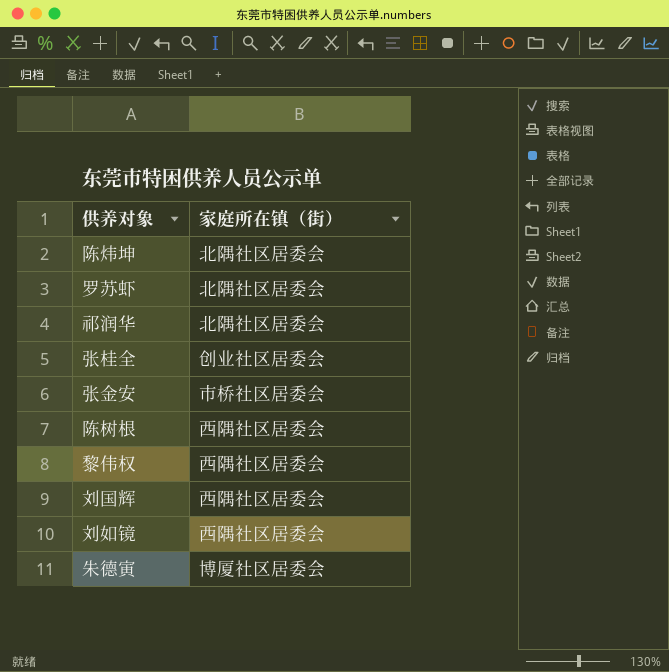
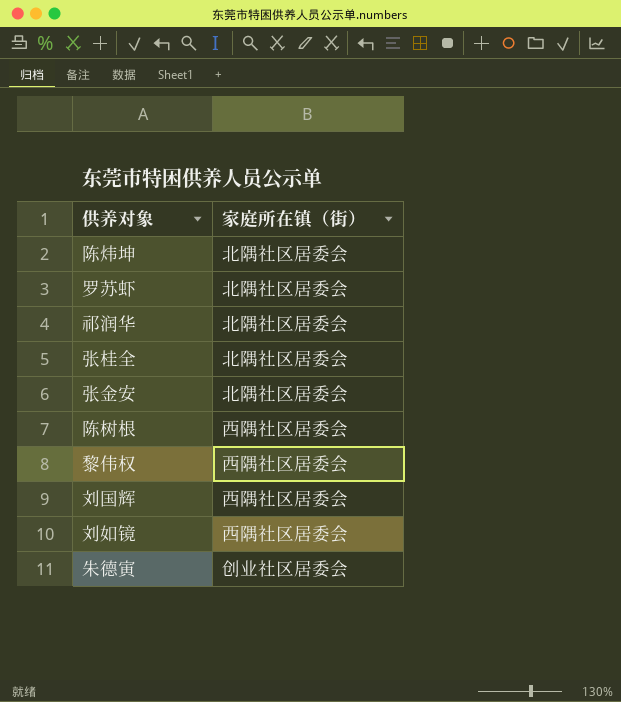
张桂全 | 家庭所在镇（街）: 创业社区居委会 -> 北隅社区居委会
张金安 | 家庭所在镇（街）: 市桥社区居委会 -> 北隅社区居委会
朱德寅 | 家庭所在镇（街）: 博厦社区居委会 -> 创业社区居委会

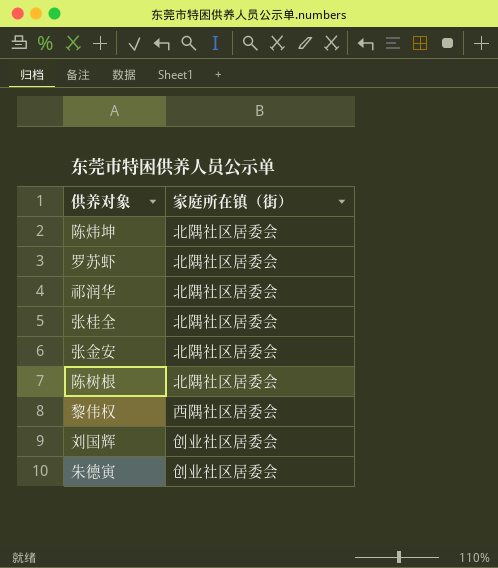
row 刘如镜: 西隅社区居委会 -> none
陈树根 | 家庭所在镇（街）: 西隅社区居委会 -> 北隅社区居委会
刘国辉 | 家庭所在镇（街）: 西隅社区居委会 -> 创业社区居委会

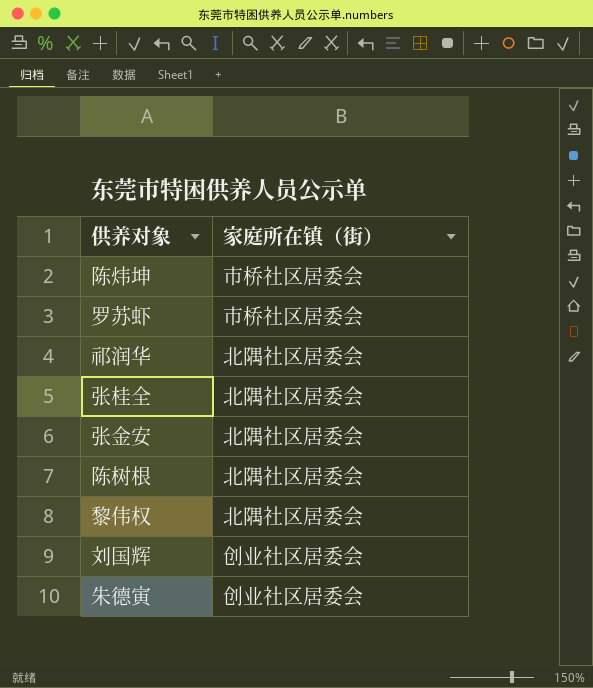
陈炜坤 | 家庭所在镇（街）: 北隅社区居委会 -> 市桥社区居委会
罗苏虾 | 家庭所在镇（街）: 北隅社区居委会 -> 市桥社区居委会
黎伟权 | 家庭所在镇（街）: 西隅社区居委会 -> 北隅社区居委会

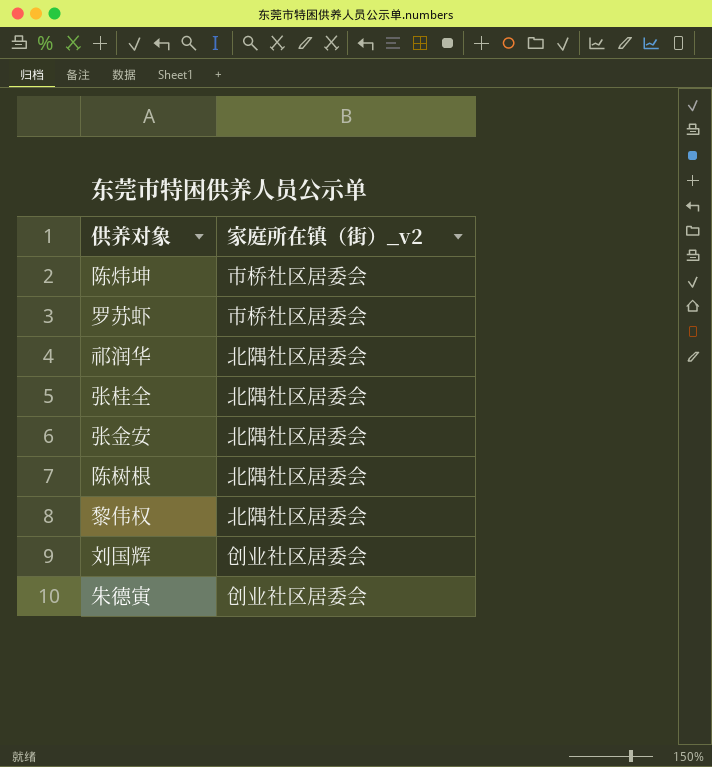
column name: 家庭所在镇（街） -> 家庭所在镇（街）_v2

